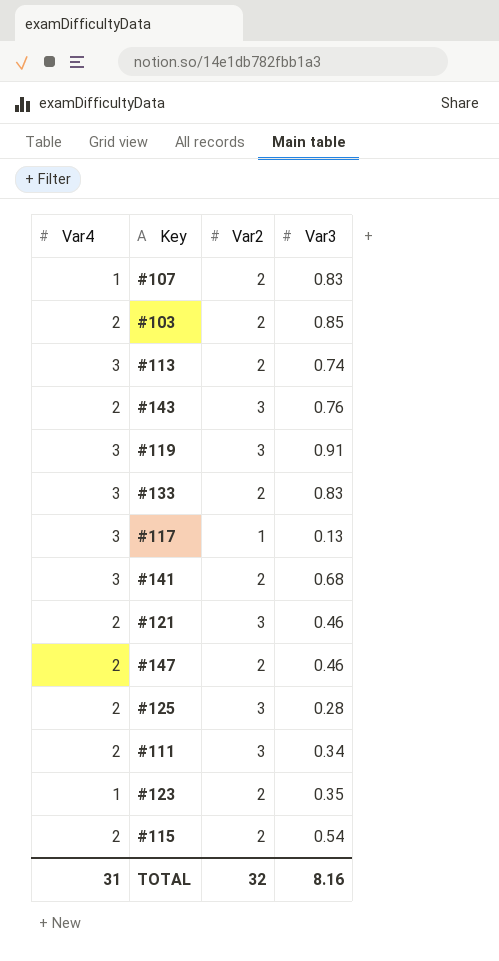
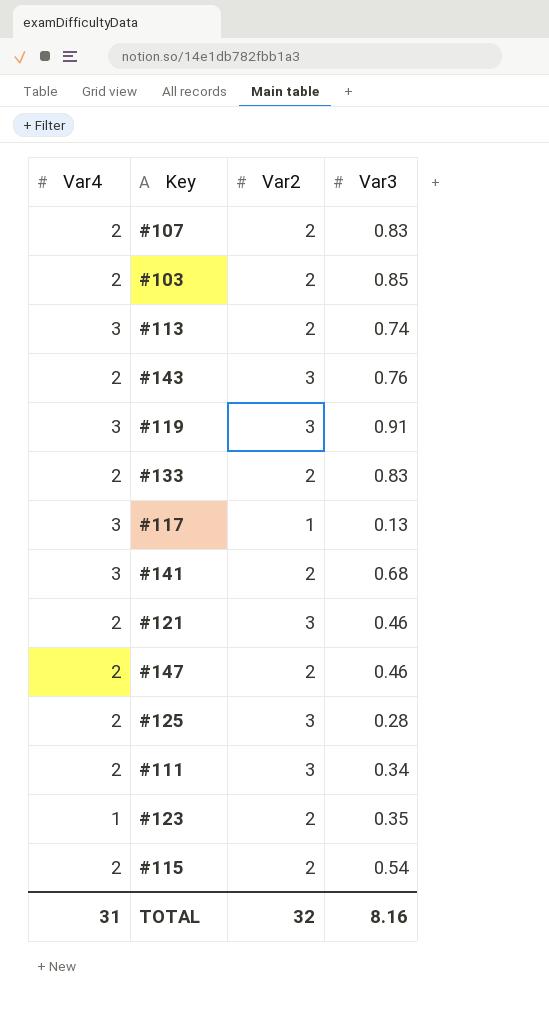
#107 | Var4: 1 -> 2
#133 | Var4: 3 -> 2

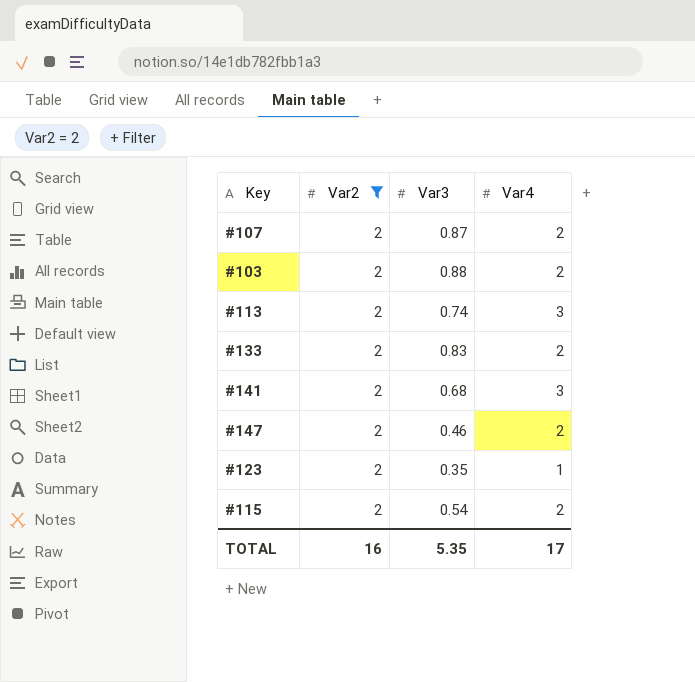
filter: none -> Var2 = 2
column Var4 | position: 1 -> 4
#107 | Var3: 0.83 -> 0.87
#103 | Var3: 0.85 -> 0.88
TOTAL | Var2: 32 -> 16
TOTAL | Var3: 8.16 -> 5.35
TOTAL | Var4: 31 -> 17

